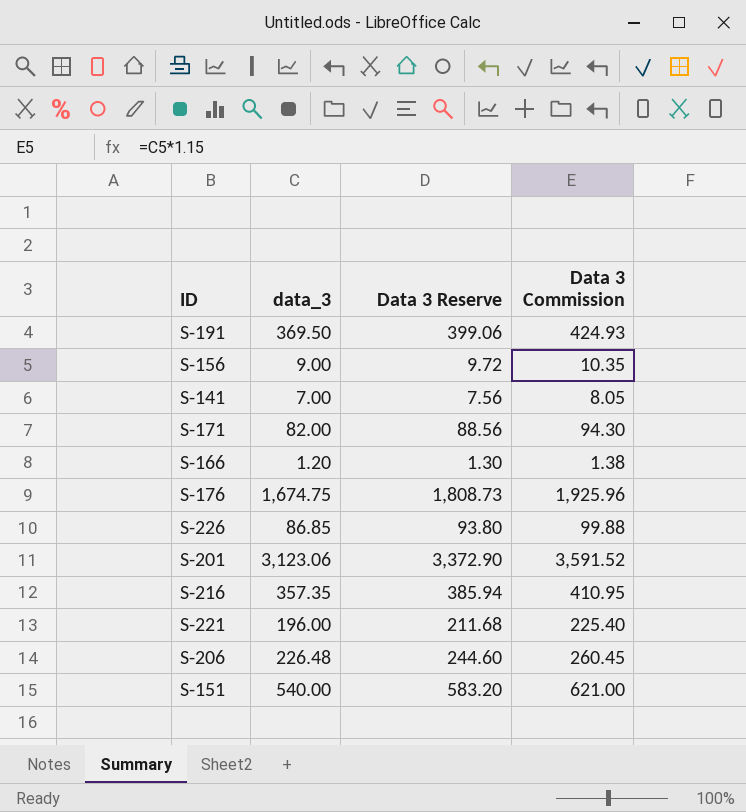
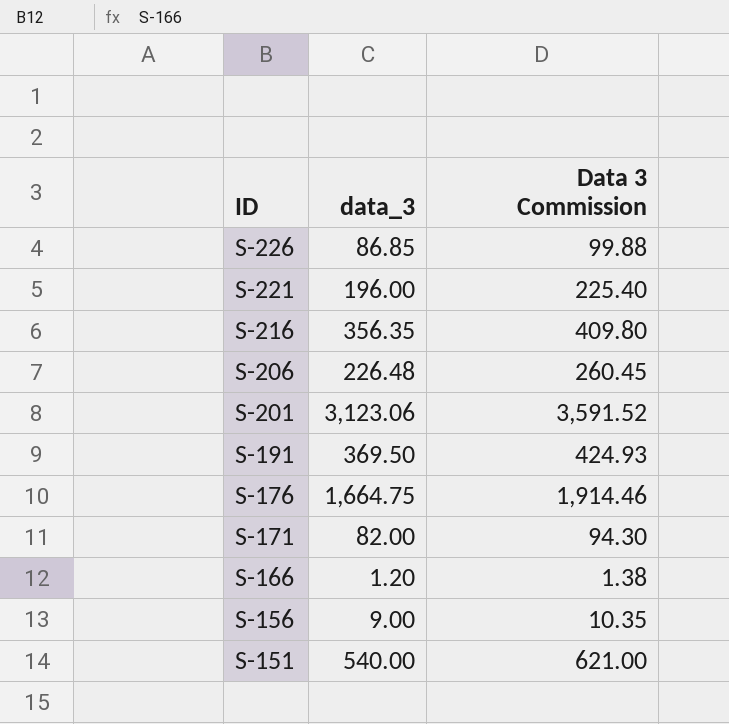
row order: none -> ID descending
column Data 3 Reserve | formula: [data_3] * 1.08 -> none
row S-141: 7.00 | 7.56 | 8.05 -> none
S-216 | data_3: 357.35 -> 356.35
S-216 | Data 3 Commission: 410.95 -> 409.80
S-176 | data_3: 1,674.75 -> 1,664.75
S-176 | Data 3 Commission: 1,925.96 -> 1,914.46

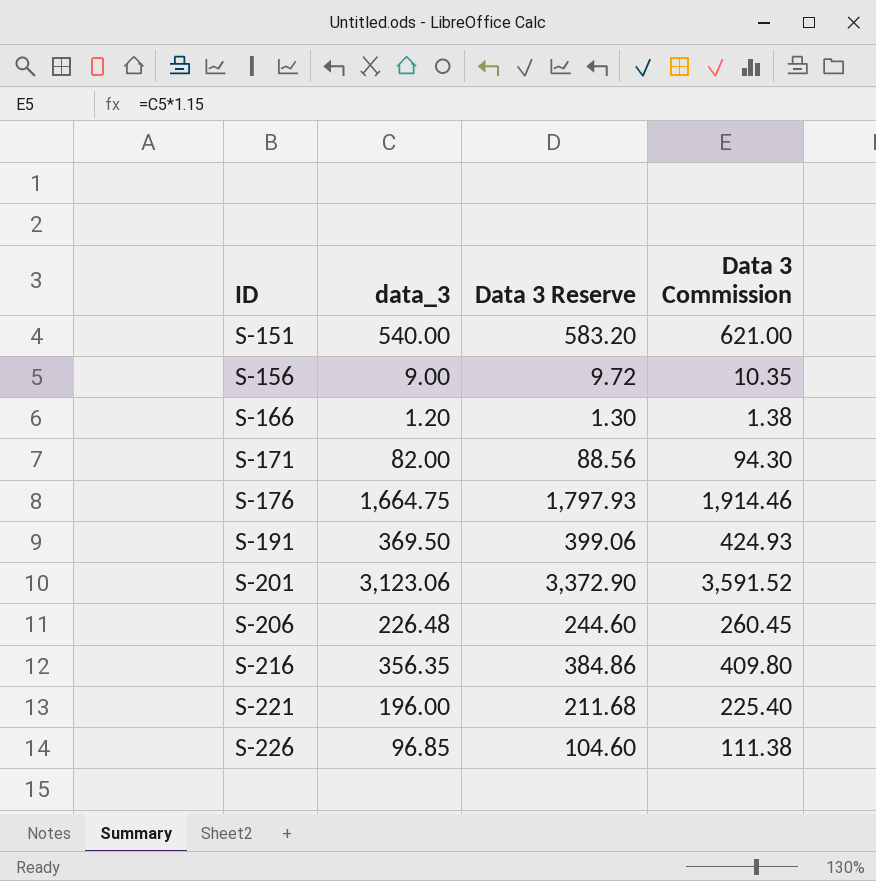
row order: ID descending -> ID ascending
column Data 3 Reserve | formula: none -> [data_3] * 1.08
S-226 | data_3: 86.85 -> 96.85
S-226 | Data 3 Commission: 99.88 -> 111.38

